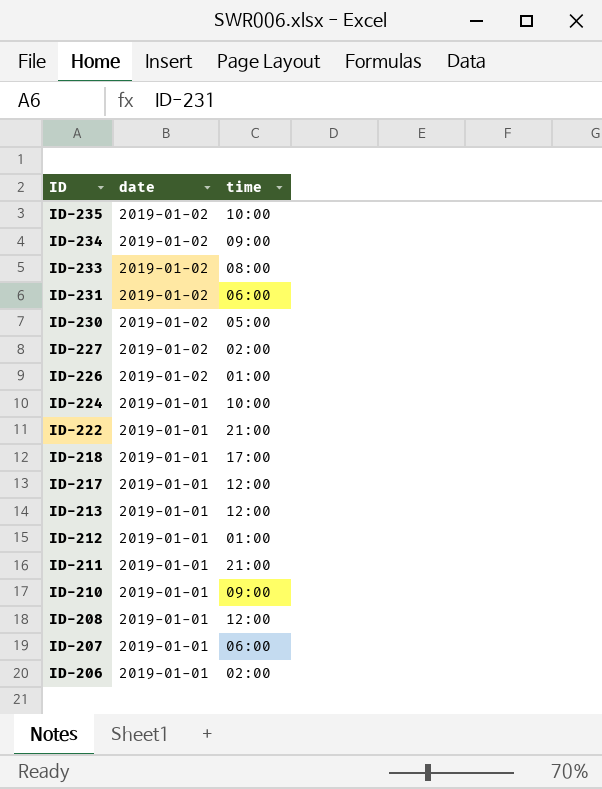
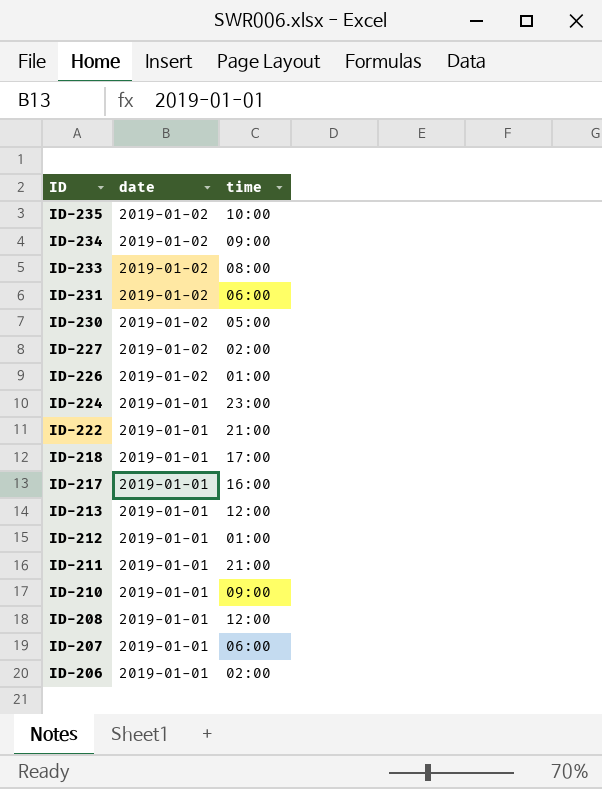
ID-224 | time: 10:00 -> 23:00
ID-217 | time: 12:00 -> 16:00

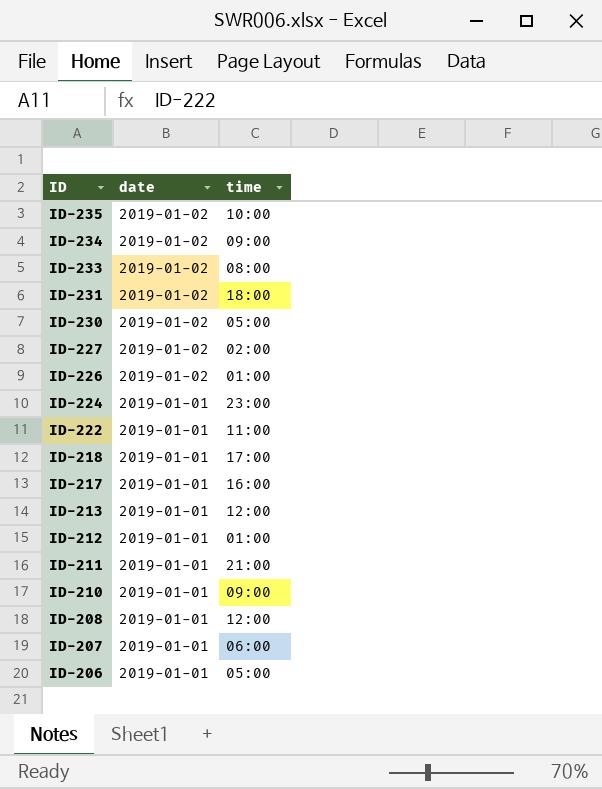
ID-231 | time: 06:00 -> 18:00
ID-222 | time: 21:00 -> 11:00
ID-206 | time: 02:00 -> 05:00

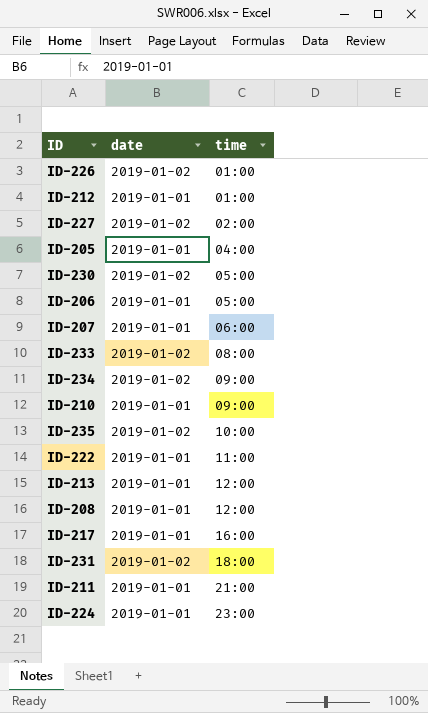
row order: ID descending -> time ascending
row ID-218: 2019-01-01 | 17:00 -> none
row ID-205: none -> 2019-01-01 | 04:00

